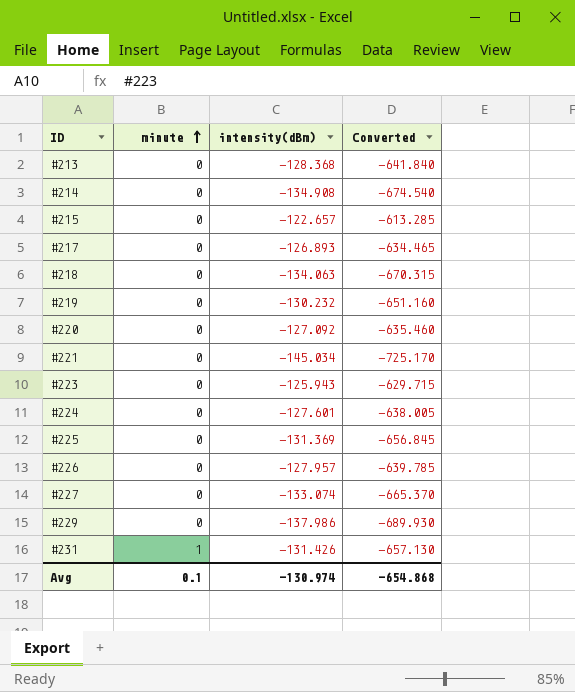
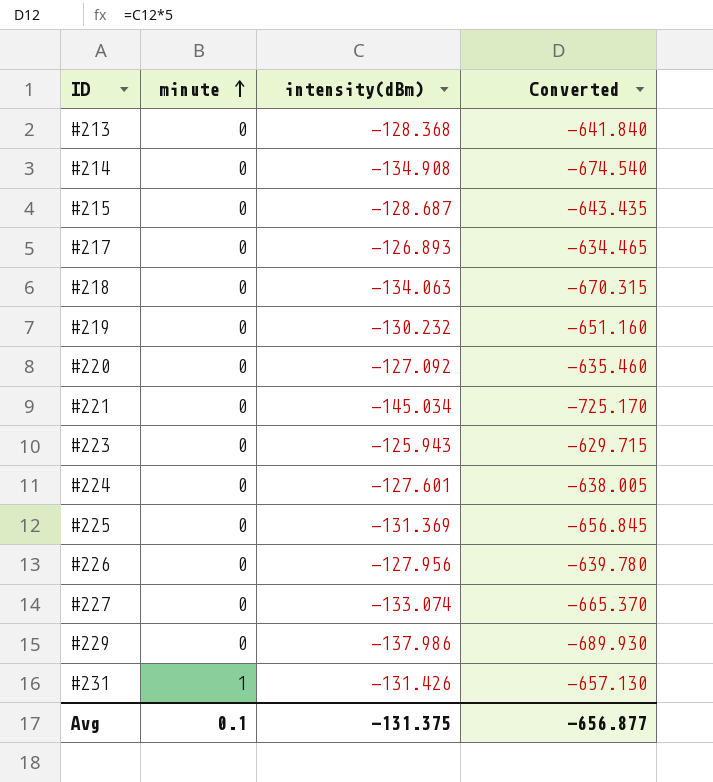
#215 | intensity(dBm): -122.657 -> -128.687
#215 | Converted: -613.285 -> -643.435
#226 | intensity(dBm): -127.957 -> -127.956
#226 | Converted: -639.785 -> -639.780
Avg | intensity(dBm): -130.974 -> -131.375
Avg | Converted: -654.868 -> -656.877

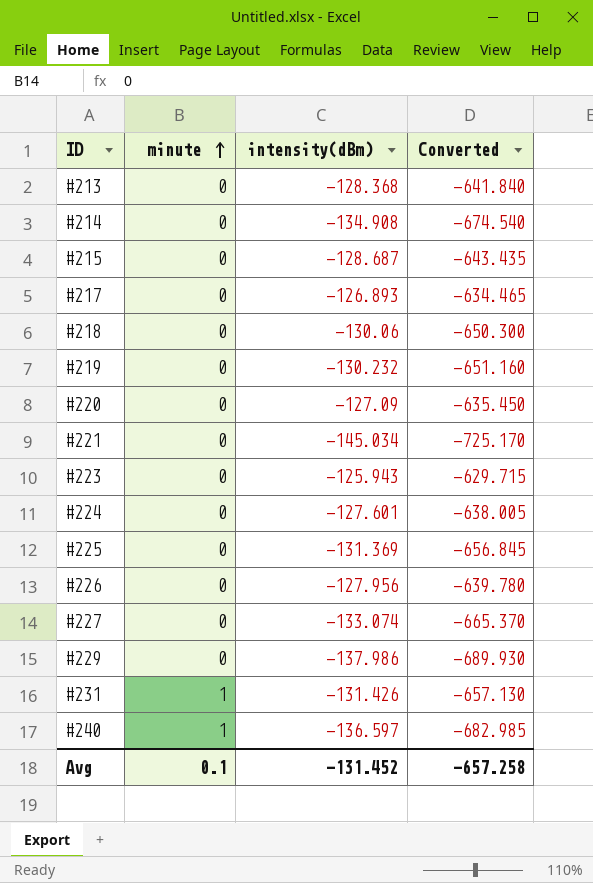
#218 | intensity(dBm): -134.063 -> -130.06
#218 | Converted: -670.315 -> -650.300
#220 | intensity(dBm): -127.092 -> -127.09
#220 | Converted: -635.460 -> -635.450
row #240: none -> 1 | -136.597 | -682.985
Avg | intensity(dBm): -131.375 -> -131.452
Avg | Converted: -656.877 -> -657.258

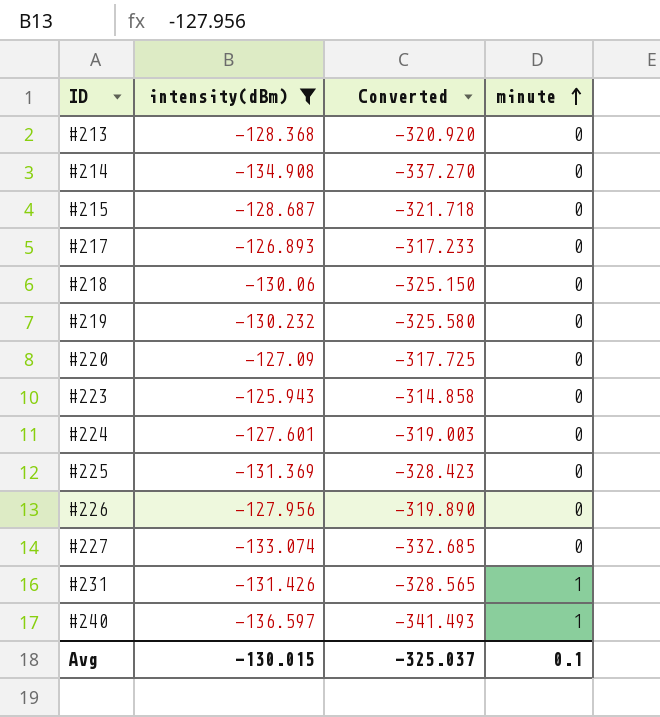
filter: none -> intensity(dBm) >= -136.597
column Converted | formula: [intensity(dBm)] * 5 -> [intensity(dBm)] * 2.5
column minute | position: 2 -> 4
Avg | intensity(dBm): -131.452 -> -130.015
Avg | Converted: -657.258 -> -325.037

